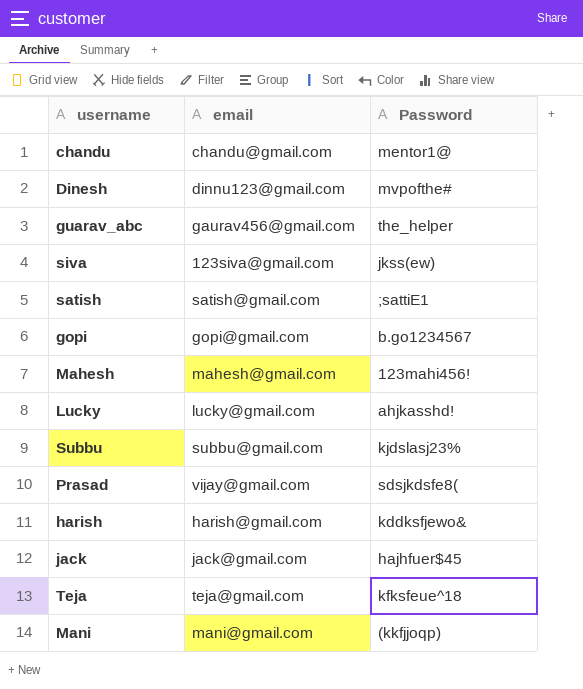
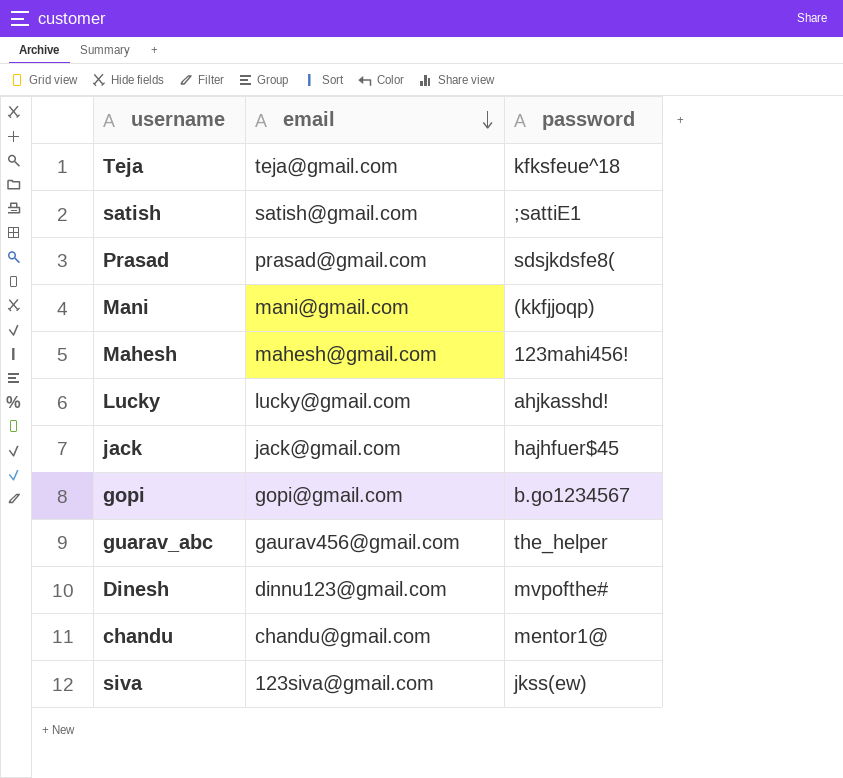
row order: none -> email descending
column name: Password -> password
row Subbu: subbu@gmail.com | kjdslasj23% -> none
row harish: harish@gmail.com | kddksfjewo& -> none
Prasad | email: vijay@gmail.com -> prasad@gmail.com

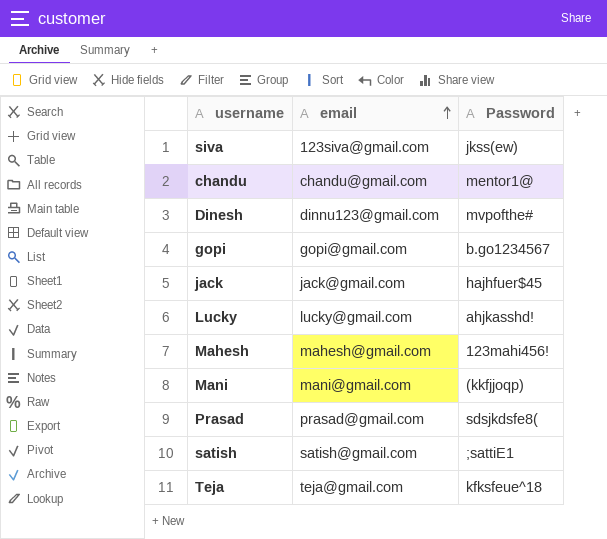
row order: email descending -> email ascending
column name: password -> Password
row guarav_abc: gaurav456@gmail.com | the_helper -> none

